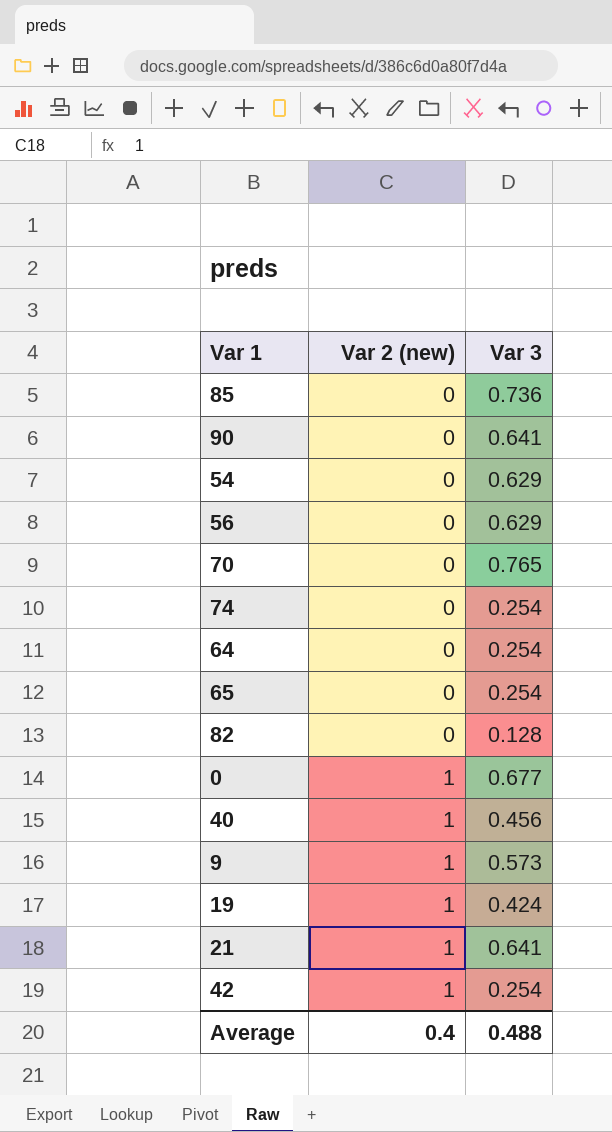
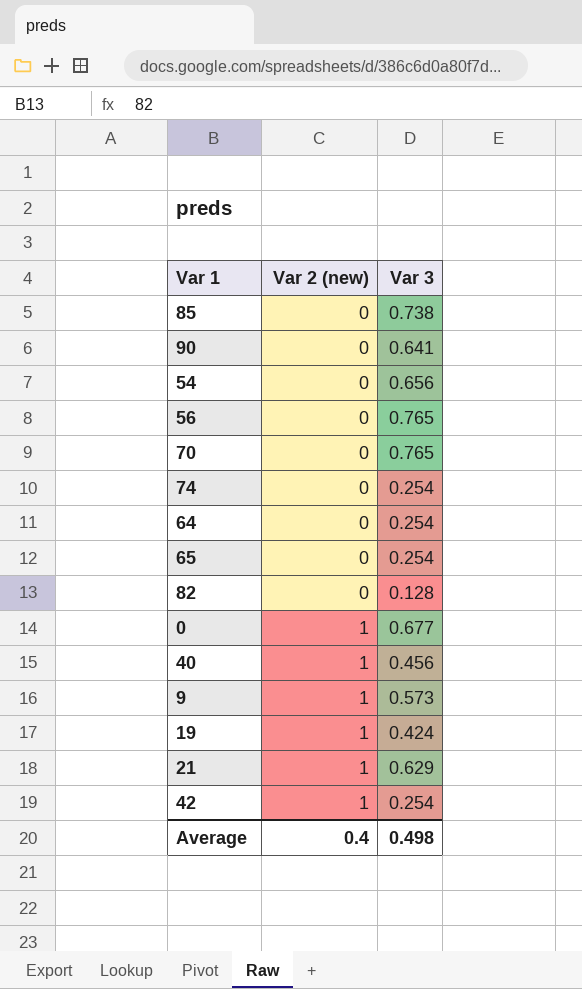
85 | Var 3: 0.736 -> 0.738
54 | Var 3: 0.629 -> 0.656
56 | Var 3: 0.629 -> 0.765
21 | Var 3: 0.641 -> 0.629
Average | Var 3: 0.488 -> 0.498

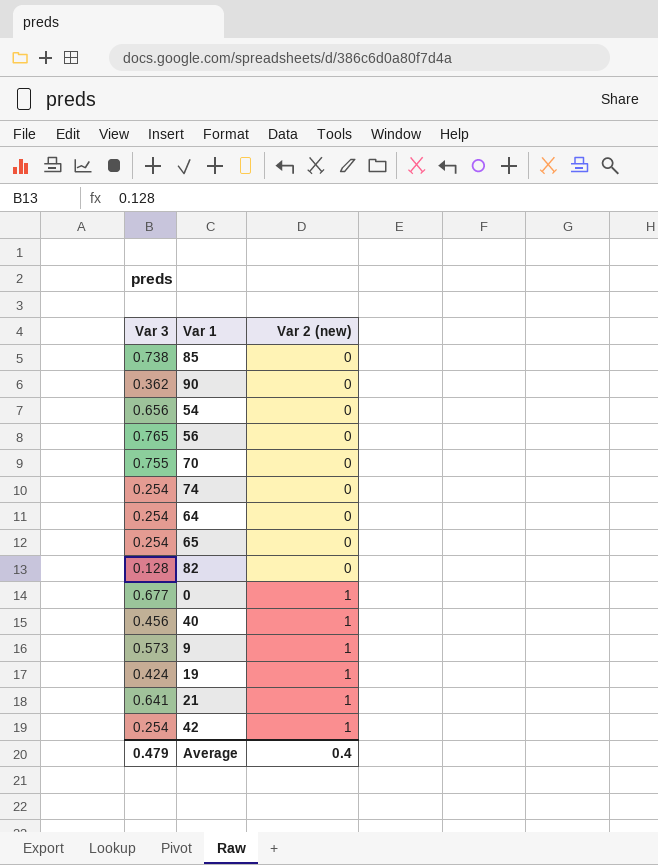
column Var 3 | position: 3 -> 1
90 | Var 3: 0.641 -> 0.362
70 | Var 3: 0.765 -> 0.755
21 | Var 3: 0.629 -> 0.641
Average | Var 3: 0.498 -> 0.479

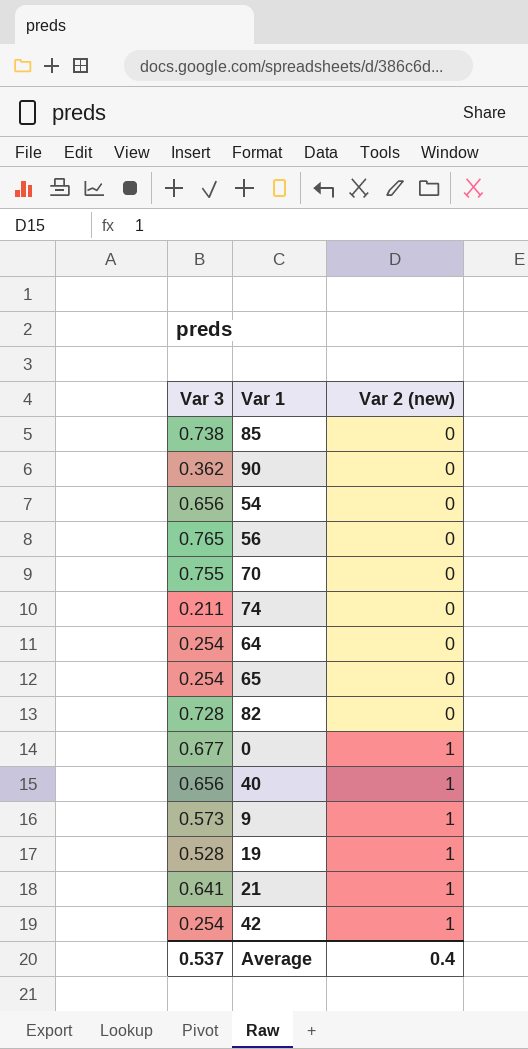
74 | Var 3: 0.254 -> 0.211
82 | Var 3: 0.128 -> 0.728
40 | Var 3: 0.456 -> 0.656
19 | Var 3: 0.424 -> 0.528
Average | Var 3: 0.479 -> 0.537

